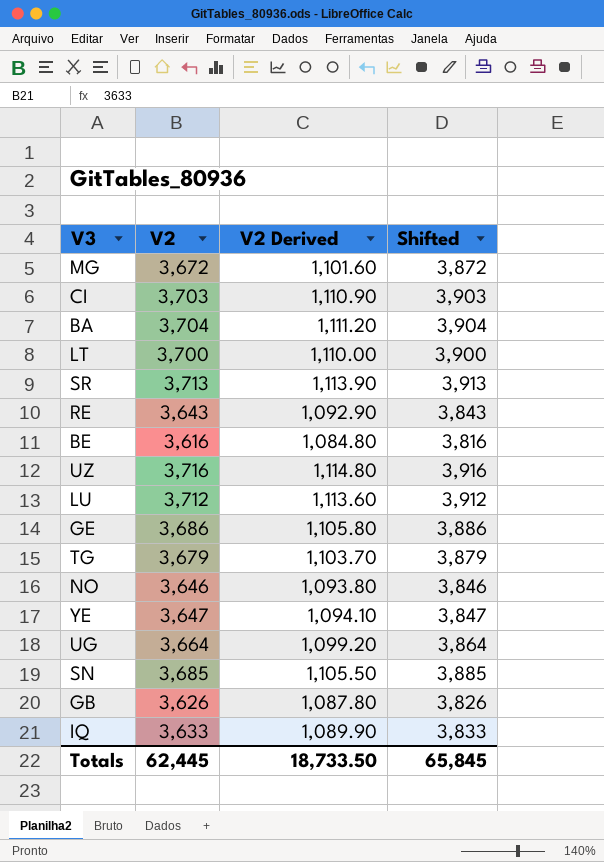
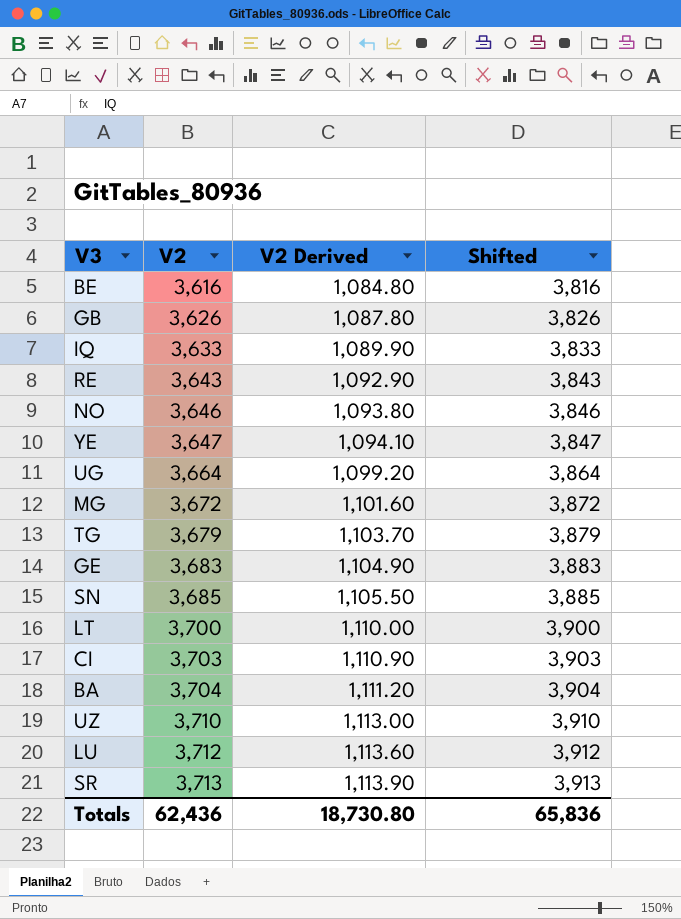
row order: none -> V2 ascending
GE | V2: 3,686 -> 3,683
GE | V2 Derived: 1,105.80 -> 1,104.90
GE | Shifted: 3,886 -> 3,883
UZ | V2: 3,716 -> 3,710
UZ | V2 Derived: 1,114.80 -> 1,113.00
UZ | Shifted: 3,916 -> 3,910
Totals | V2: 62,445 -> 62,436
Totals | V2 Derived: 18,733.50 -> 18,730.80
Totals | Shifted: 65,845 -> 65,836

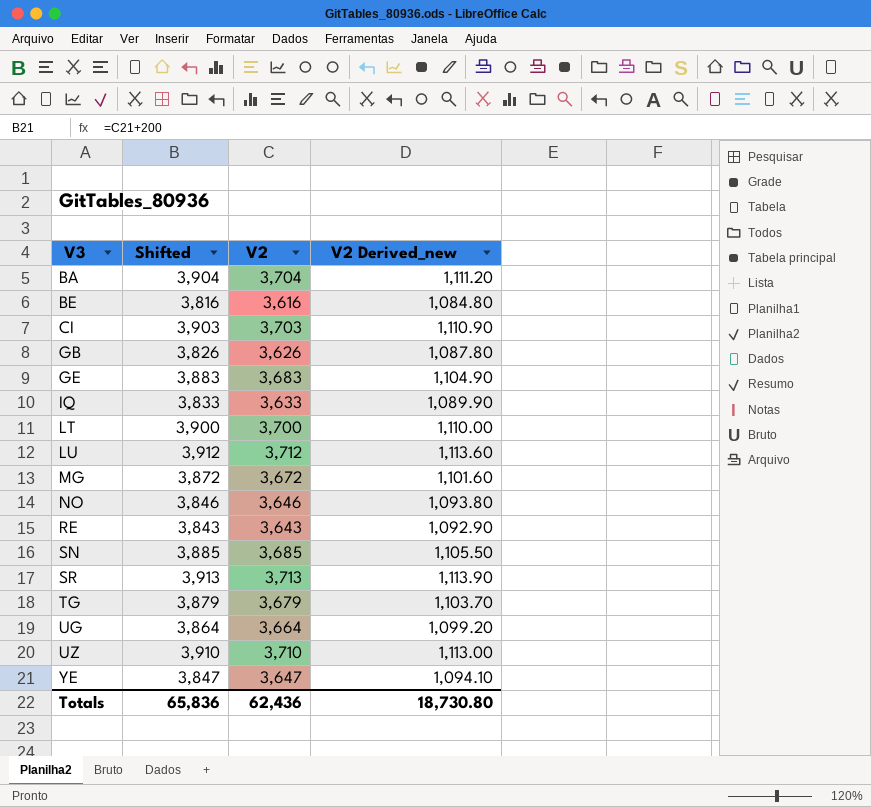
row order: V2 ascending -> V3 ascending
column Shifted | position: 4 -> 2
column name: V2 Derived -> V2 Derived_new

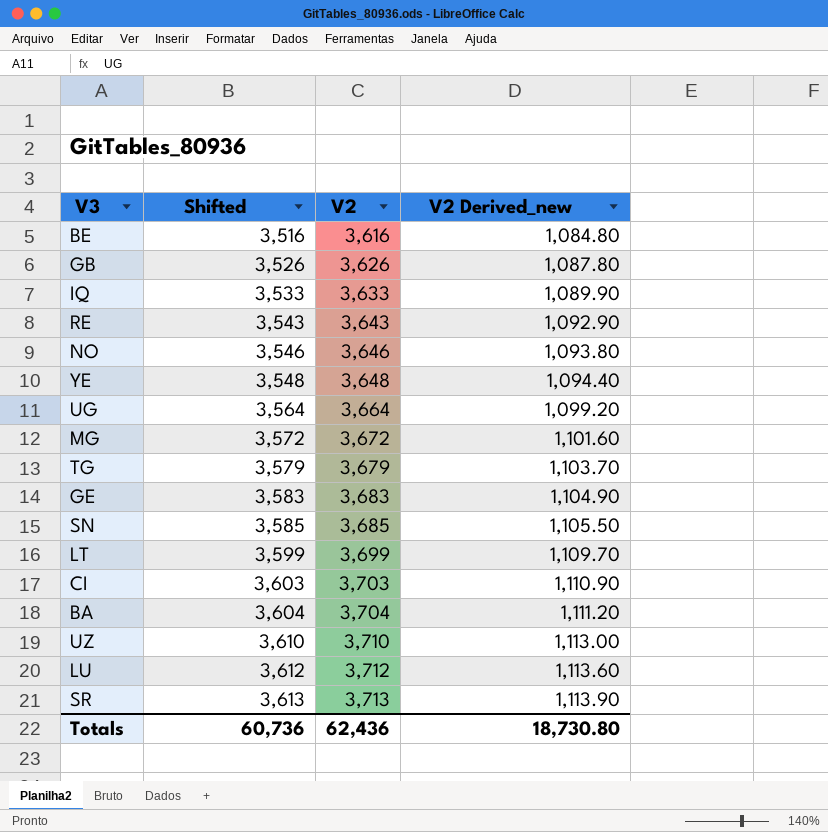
row order: V3 ascending -> Shifted ascending
column Shifted | formula: [V2] + 200 -> [V2] - 100
YE | V2: 3,647 -> 3,648
YE | V2 Derived_new: 1,094.10 -> 1,094.40
LT | V2: 3,700 -> 3,699
LT | V2 Derived_new: 1,110.00 -> 1,109.70
Totals | Shifted: 65,836 -> 60,736

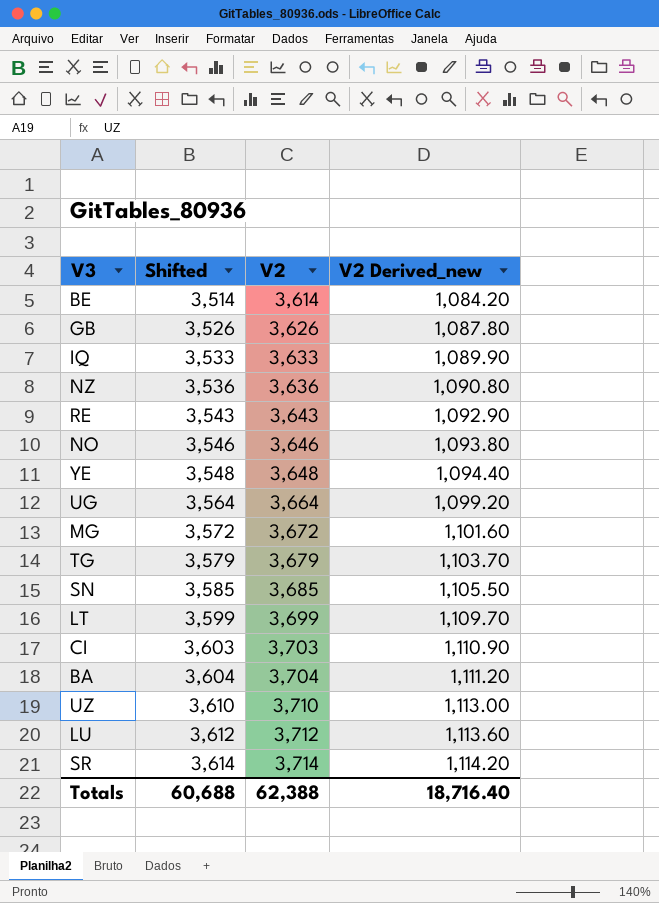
row GE: 3,583 | 3,683 | 1,104.90 -> none
BE | Shifted: 3,516 -> 3,514
BE | V2: 3,616 -> 3,614
BE | V2 Derived_new: 1,084.80 -> 1,084.20
row NZ: none -> 3,536 | 3,636 | 1,090.80
SR | Shifted: 3,613 -> 3,614
SR | V2: 3,713 -> 3,714
SR | V2 Derived_new: 1,113.90 -> 1,114.20
Totals | Shifted: 60,736 -> 60,688
Totals | V2: 62,436 -> 62,388
Totals | V2 Derived_new: 18,730.80 -> 18,716.40

